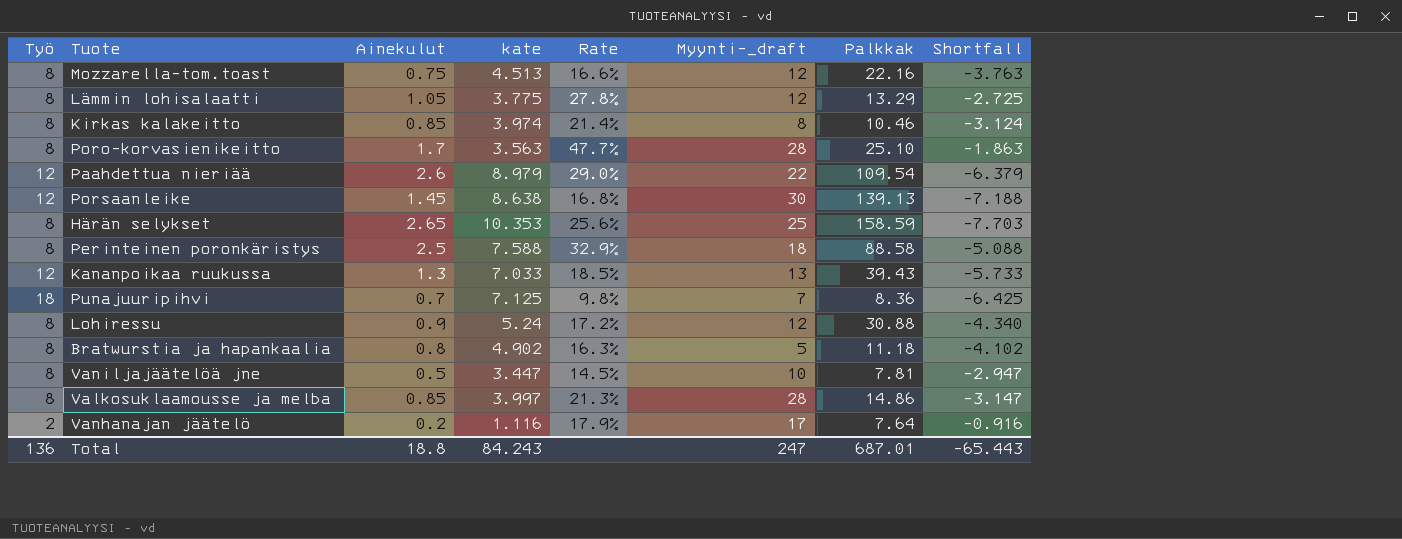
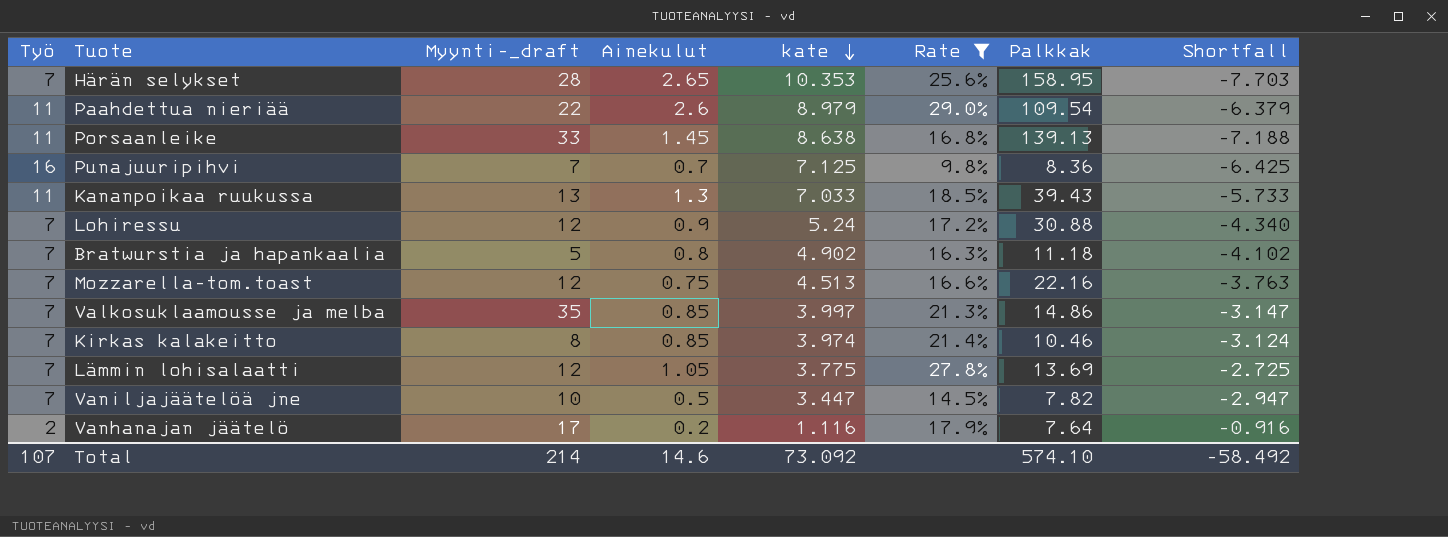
filter: none -> Rate <= 29.0%
row order: none -> kate descending
column Myynti-_draft | position: 6 -> 3
Härän selykset | Työ: 8 -> 7
Härän selykset | Myynti-_draft: 25 -> 28
Härän selykset | Palkkak: 158.59 -> 158.95
Paahdettua nieriää | Työ: 12 -> 11
Porsaanleike | Työ: 12 -> 11
Porsaanleike | Myynti-_draft: 30 -> 33
Punajuuripihvi | Työ: 18 -> 16
Kananpoikaa ruukussa | Työ: 12 -> 11
Lohiressu | Työ: 8 -> 7
Bratwurstia ja hapankaalia | Työ: 8 -> 7
Mozzarella-tom.toast | Työ: 8 -> 7
Valkosuklaamousse ja melba | Työ: 8 -> 7
Valkosuklaamousse ja melba | Myynti-_draft: 28 -> 35
Kirkas kalakeitto | Työ: 8 -> 7
Lämmin lohisalaatti | Työ: 8 -> 7
Lämmin lohisalaatti | Palkkak: 13.29 -> 13.69
Vaniljajäätelöä jne | Työ: 8 -> 7
Vaniljajäätelöä jne | Palkkak: 7.81 -> 7.82
Total | Työ: 136 -> 107
Total | Myynti-_draft: 247 -> 214
Total | Ainekulut: 18.8 -> 14.6
Total | kate: 84.243 -> 73.092
Total | Palkkak: 687.01 -> 574.10
Total | Shortfall: -65.443 -> -58.492

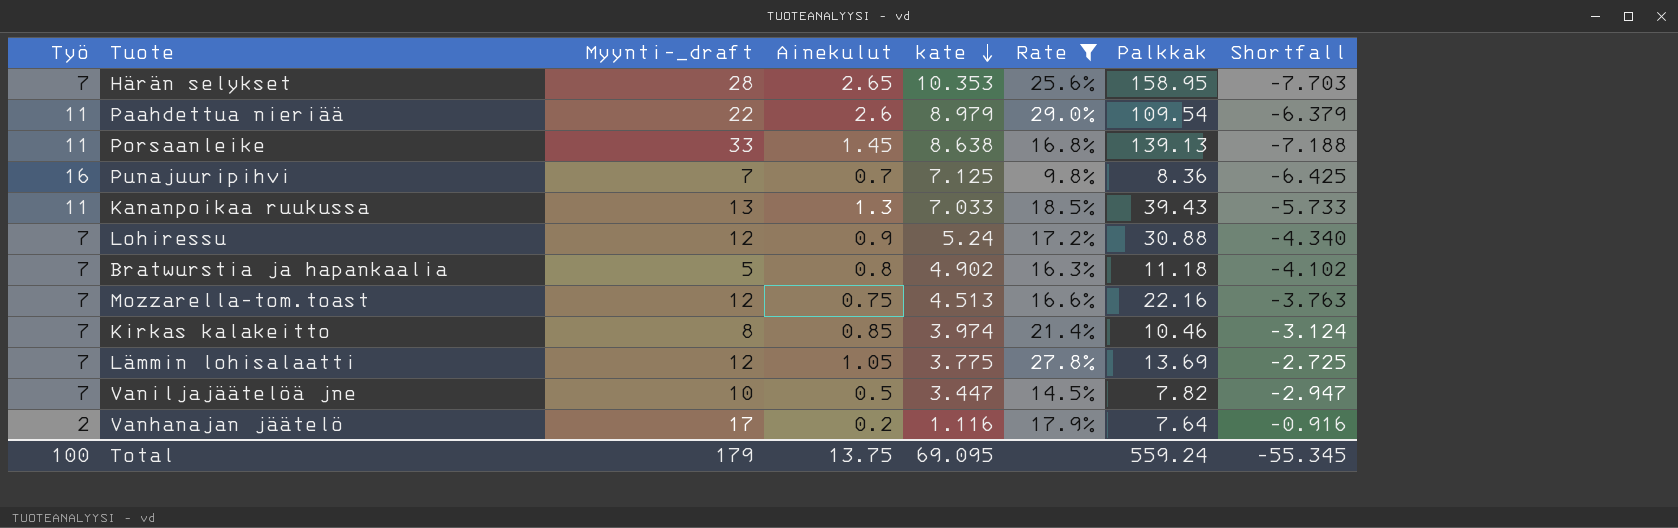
row Valkosuklaamousse ja melba: 7 | 35 | 0.85 | 3.997 | 21.3% | 14.86 | -3.147 -> none
Total | Työ: 107 -> 100
Total | Myynti-_draft: 214 -> 179
Total | Ainekulut: 14.6 -> 13.75
Total | kate: 73.092 -> 69.095
Total | Palkkak: 574.10 -> 559.24
Total | Shortfall: -58.492 -> -55.345

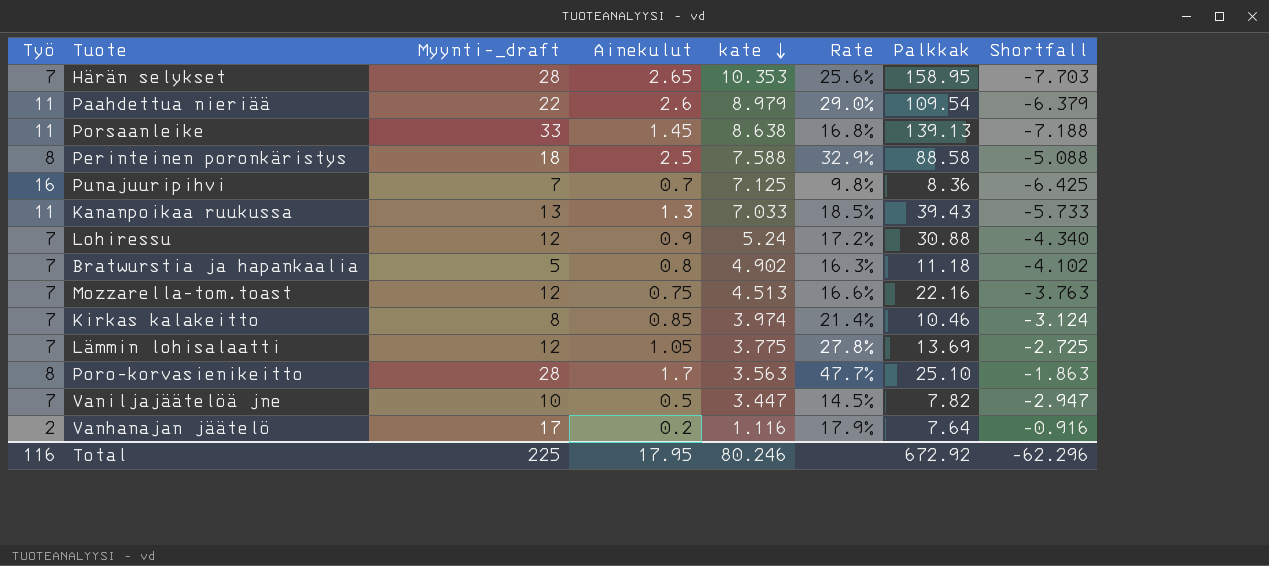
filter: Rate <= 29.0% -> none
Total | Työ: 100 -> 116
Total | Myynti-_draft: 179 -> 225
Total | Ainekulut: 13.75 -> 17.95
Total | kate: 69.095 -> 80.246
Total | Palkkak: 559.24 -> 672.92
Total | Shortfall: -55.345 -> -62.296

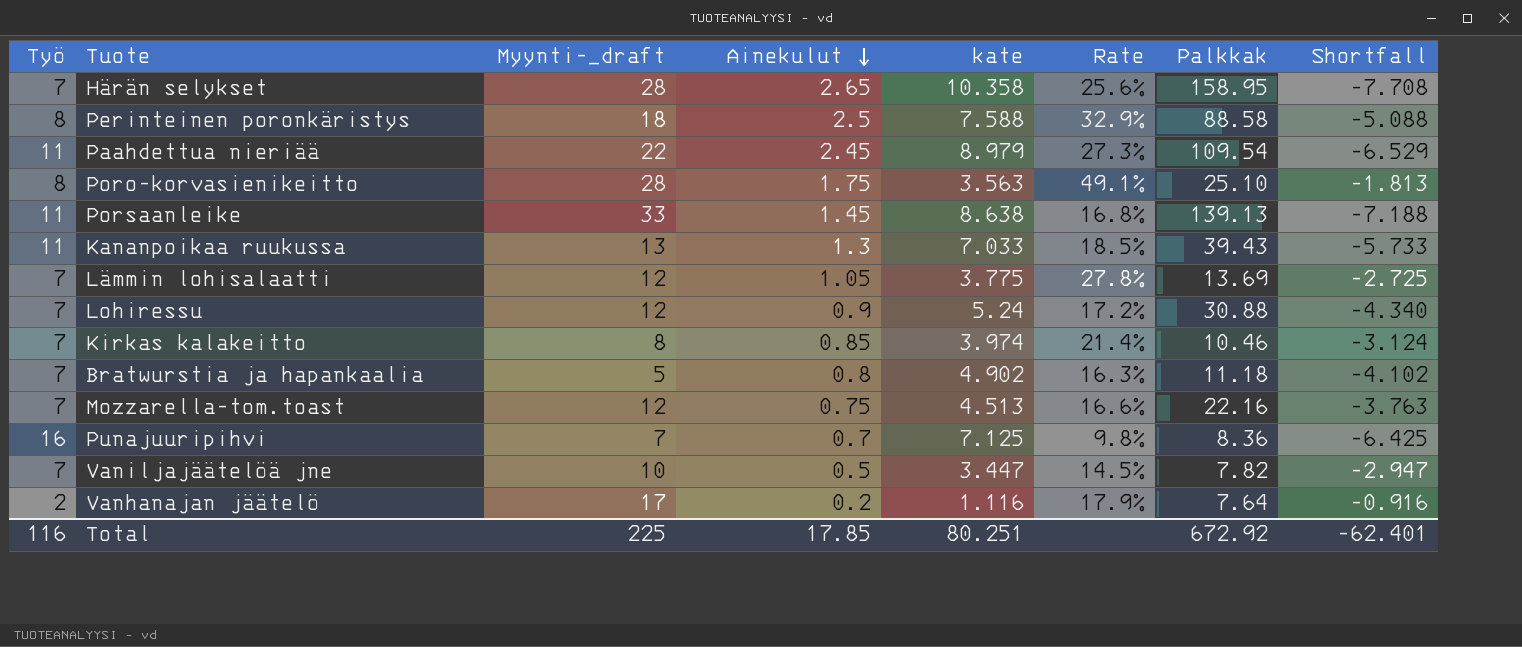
row order: kate descending -> Ainekulut descending
Härän selykset | kate: 10.353 -> 10.358
Härän selykset | Shortfall: -7.703 -> -7.708
Paahdettua nieriää | Ainekulut: 2.6 -> 2.45
Paahdettua nieriää | Rate: 29.0% -> 27.3%
Paahdettua nieriää | Shortfall: -6.379 -> -6.529
Poro-korvasienikeitto | Ainekulut: 1.7 -> 1.75
Poro-korvasienikeitto | Rate: 47.7% -> 49.1%
Poro-korvasienikeitto | Shortfall: -1.863 -> -1.813
Total | Ainekulut: 17.95 -> 17.85
Total | kate: 80.246 -> 80.251
Total | Shortfall: -62.296 -> -62.401

